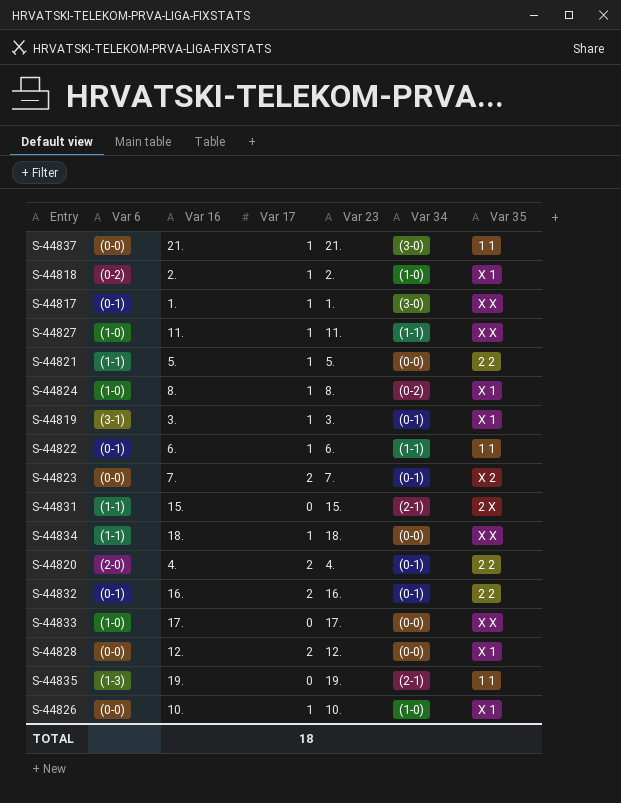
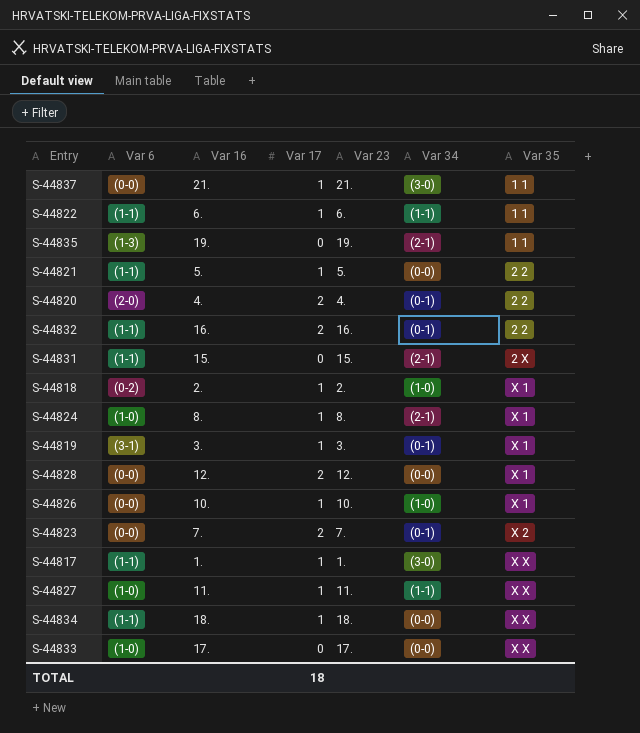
row order: none -> Var 35 ascending
S-44822 | Var 6: (0-1) -> (1-1)
S-44832 | Var 6: (0-1) -> (1-1)
S-44824 | Var 34: (0-2) -> (2-1)
S-44817 | Var 6: (0-1) -> (1-1)

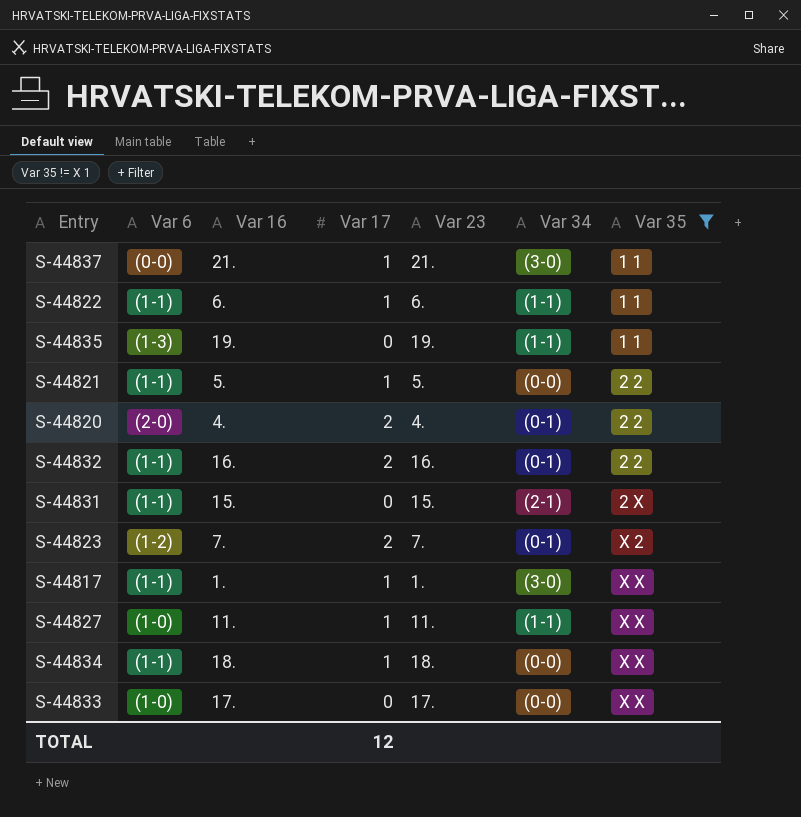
filter: none -> Var 35 != X 1
S-44835 | Var 34: (2-1) -> (1-1)
S-44823 | Var 6: (0-0) -> (1-2)
TOTAL | Var 17: 18 -> 12

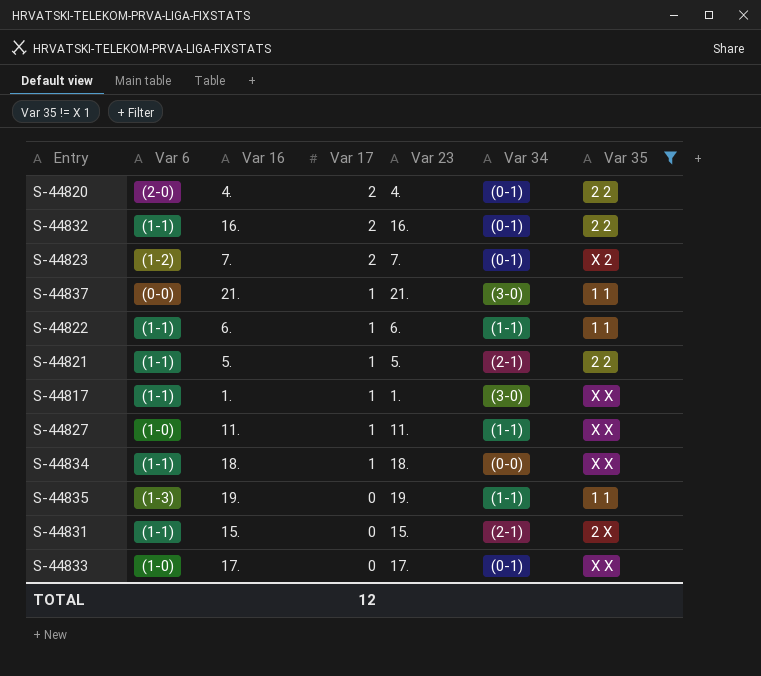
row order: Var 35 ascending -> Var 17 descending
S-44821 | Var 34: (0-0) -> (2-1)
S-44833 | Var 34: (0-0) -> (0-1)

